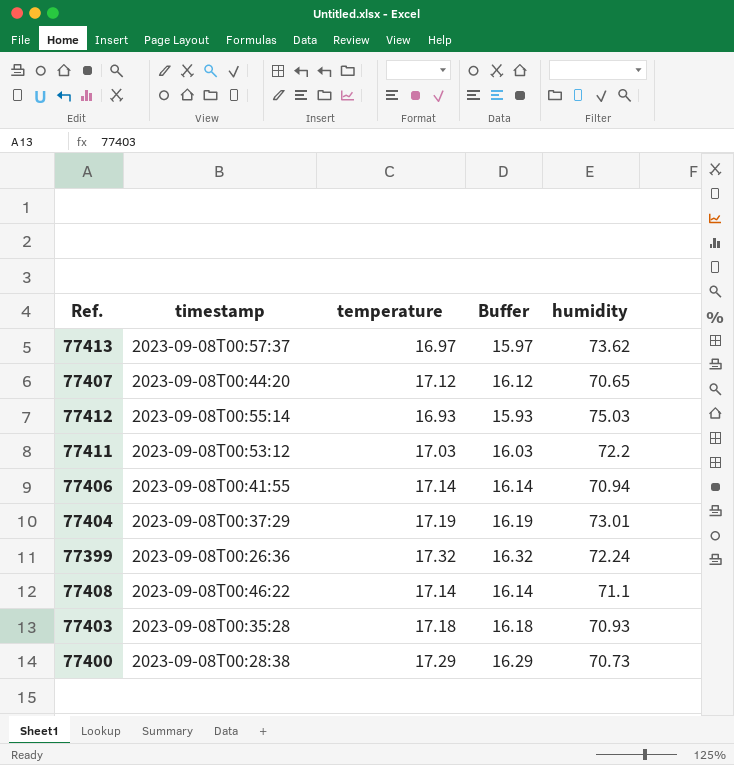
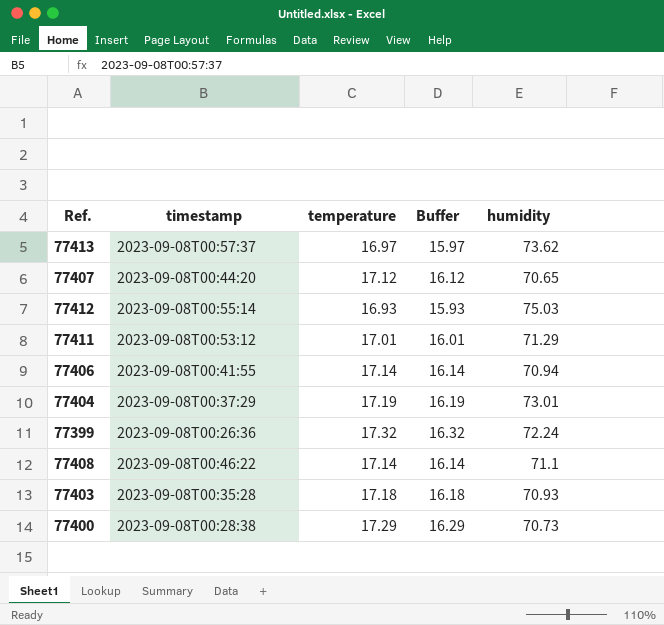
77411 | temperature: 17.03 -> 17.01
77411 | Buffer: 16.03 -> 16.01
77411 | humidity: 72.2 -> 71.29

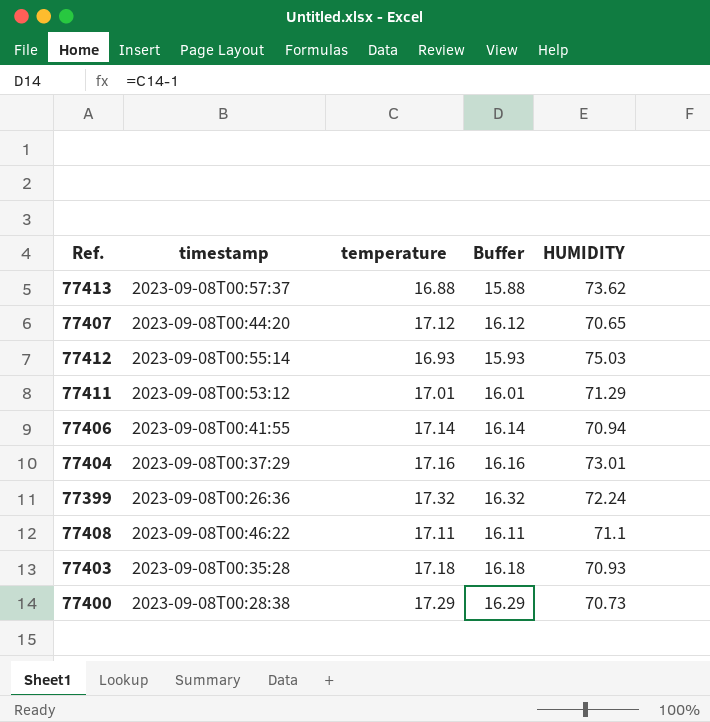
column name: humidity -> HUMIDITY
77413 | temperature: 16.97 -> 16.88
77413 | Buffer: 15.97 -> 15.88
77404 | temperature: 17.19 -> 17.16
77404 | Buffer: 16.19 -> 16.16
77408 | temperature: 17.14 -> 17.11
77408 | Buffer: 16.14 -> 16.11

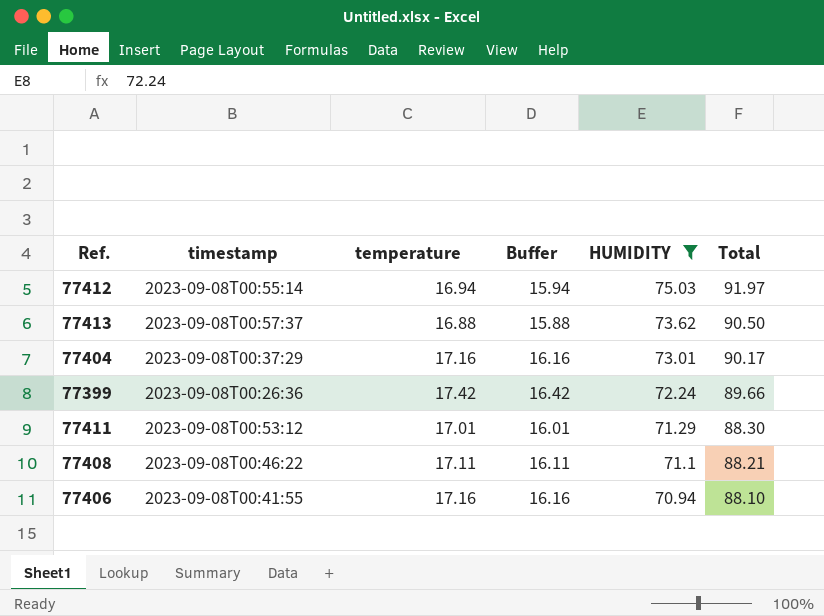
filter: none -> HUMIDITY >= 70.94
row order: none -> HUMIDITY descending
column Total | formula: none -> [temperature] + [HUMIDITY]
77412 | temperature: 16.93 -> 16.94
77412 | Buffer: 15.93 -> 15.94
77399 | temperature: 17.32 -> 17.42
77399 | Buffer: 16.32 -> 16.42
77406 | temperature: 17.14 -> 17.16
77406 | Buffer: 16.14 -> 16.16

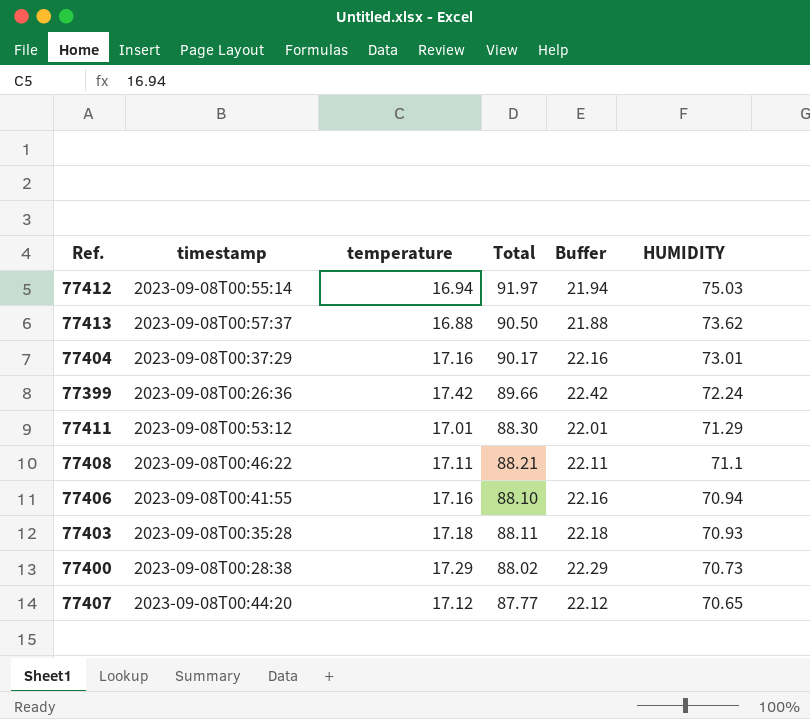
filter: HUMIDITY >= 70.94 -> none
column Total | position: 6 -> 4
column Buffer | formula: [temperature] - 1 -> [temperature] + 5

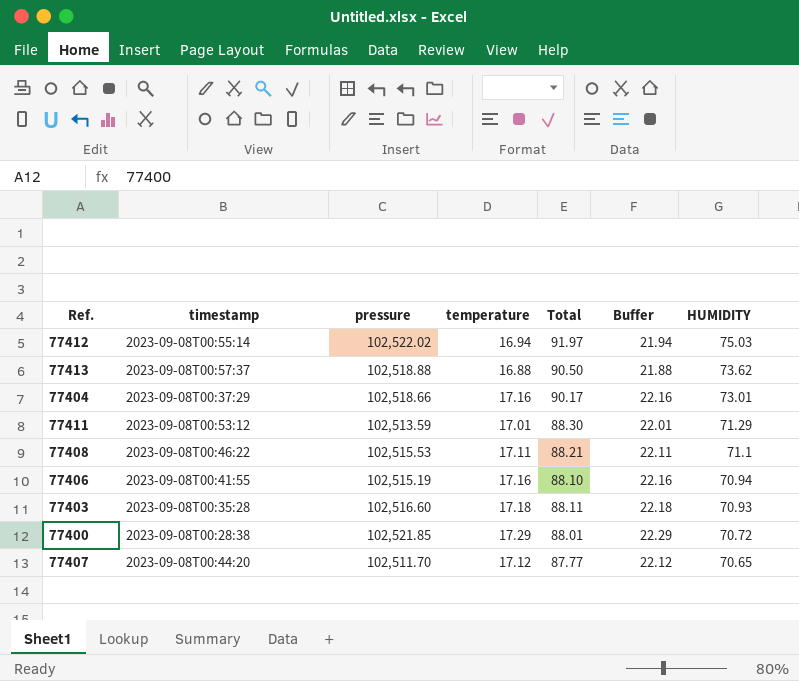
column pressure | position: none -> 3
row 77399: 2023-09-08T00:26:36 | 17.42 | 89.66 | 22.42 | 72.24 -> none
77400 | Total: 88.02 -> 88.01
77400 | HUMIDITY: 70.73 -> 70.72

